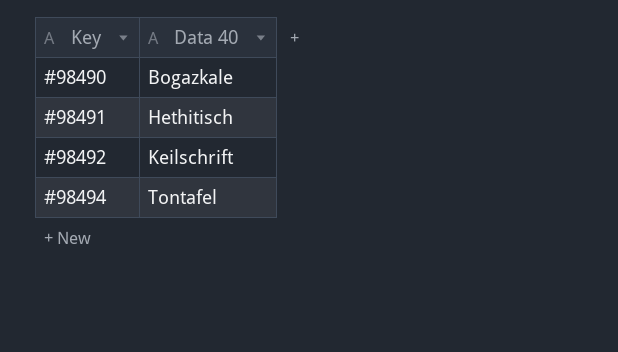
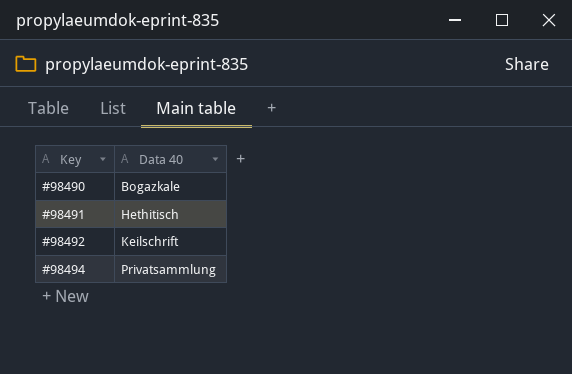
#98494 | Data 40: Tontafel -> Privatsammlung

